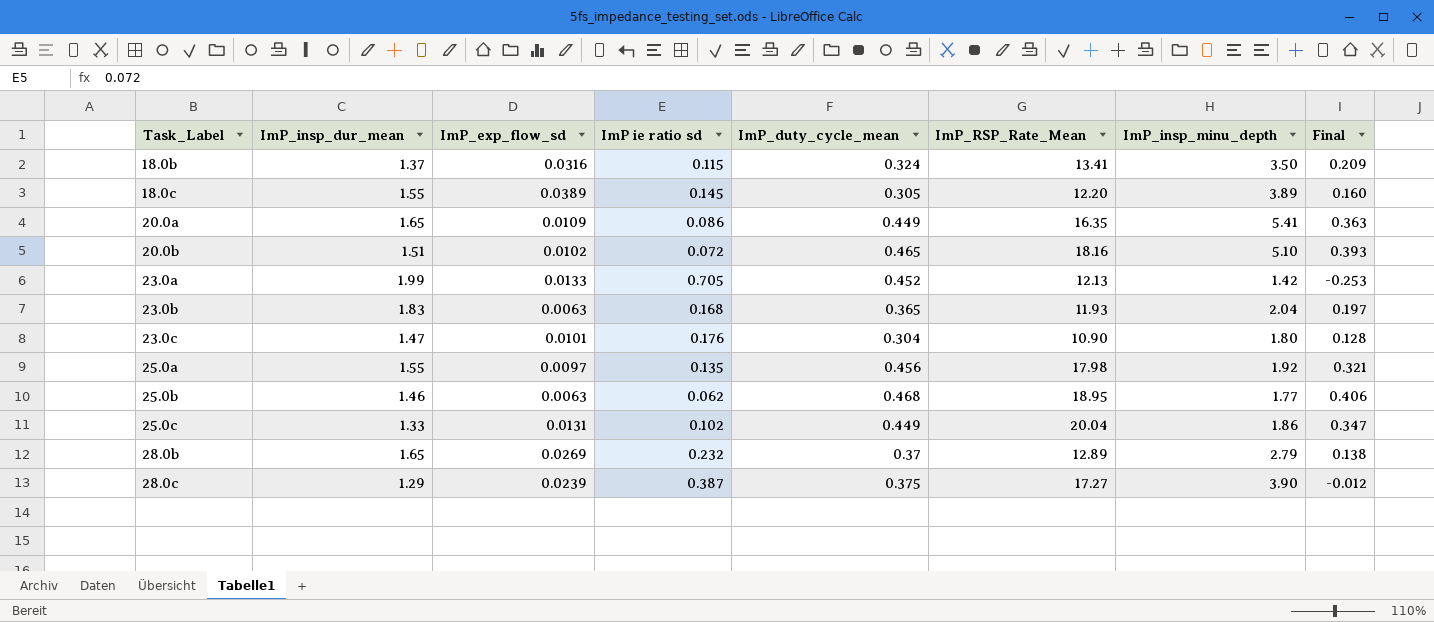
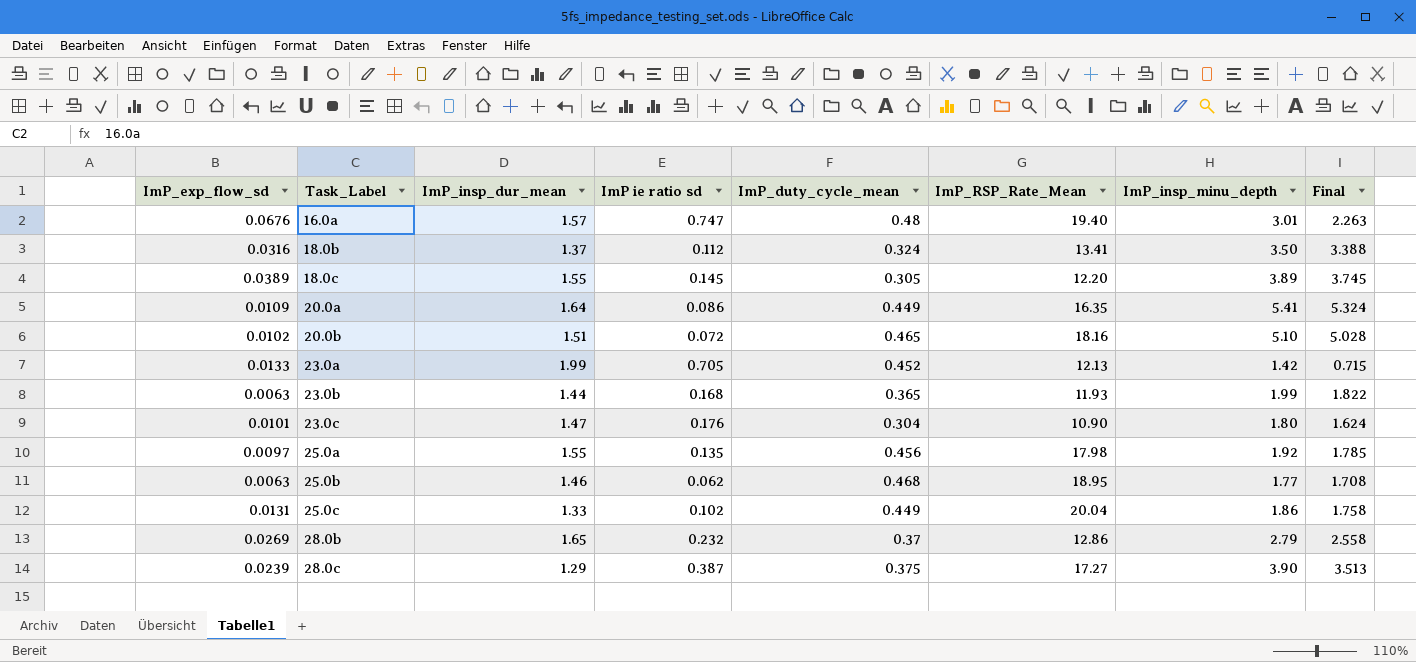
column ImP_exp_flow_sd | position: 3 -> 1
column Final | formula: [ImP_duty_cycle_mean] - [ImP ie ratio sd] -> [ImP_insp_minu_depth] - [ImP ie ratio sd]
row 16.0a: none -> 0.0676 | 1.57 | 0.747 | 0.48 | 19.40 | 3.01 | 2.263
18.0b | ImP ie ratio sd: 0.115 -> 0.112
20.0a | ImP_insp_dur_mean: 1.65 -> 1.64
23.0b | ImP_insp_dur_mean: 1.83 -> 1.44
23.0b | ImP_insp_minu_depth: 2.04 -> 1.99
28.0b | ImP_RSP_Rate_Mean: 12.89 -> 12.86

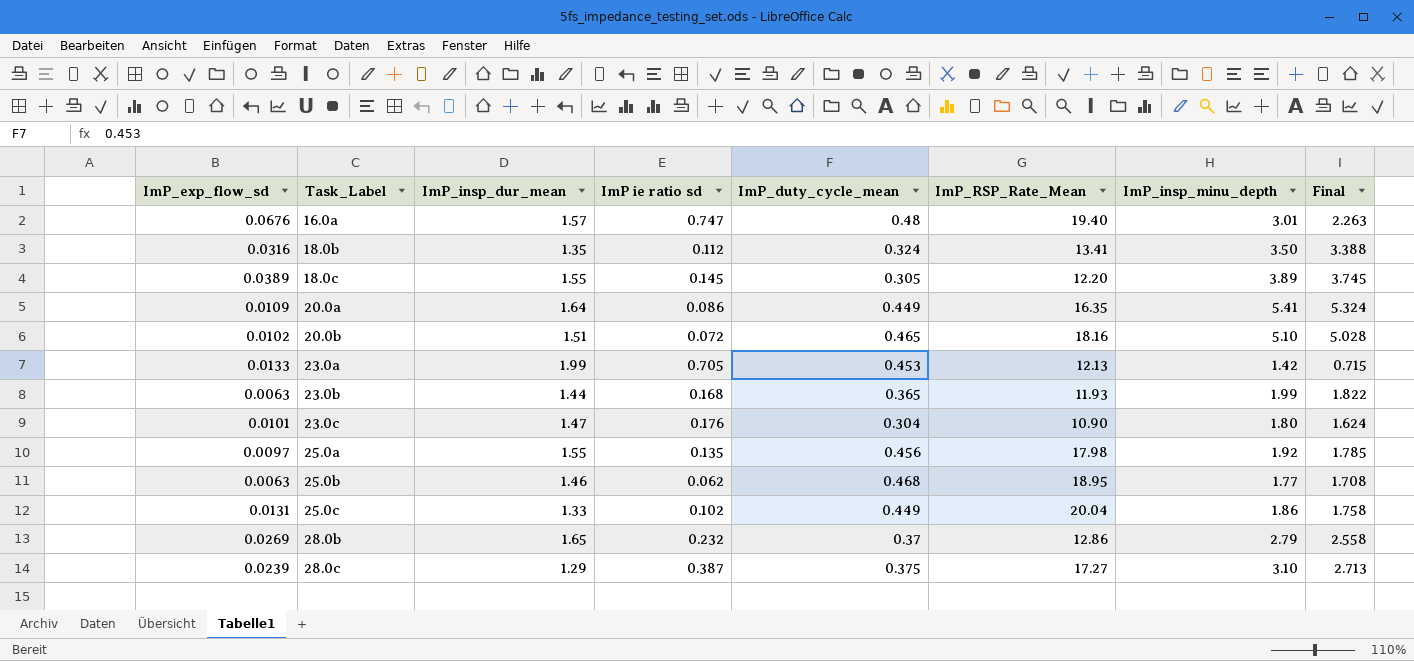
18.0b | ImP_insp_dur_mean: 1.37 -> 1.35
23.0a | ImP_duty_cycle_mean: 0.452 -> 0.453
28.0c | ImP_insp_minu_depth: 3.90 -> 3.10
28.0c | Final: 3.513 -> 2.713

